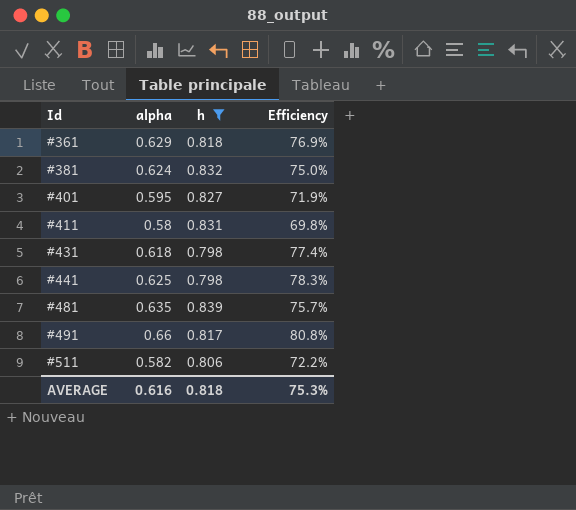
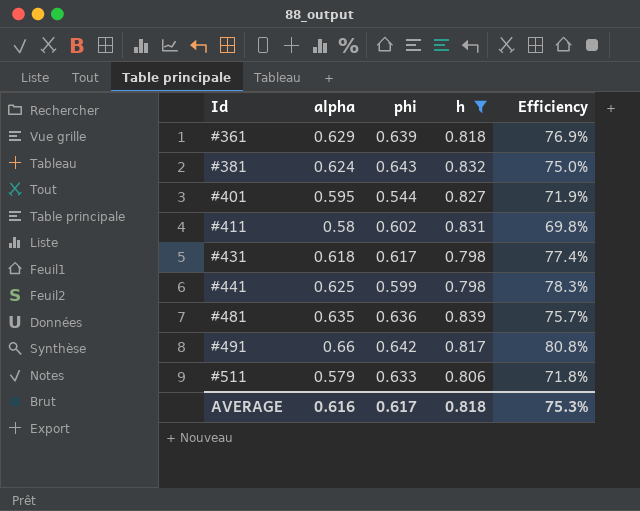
column phi | position: none -> 3
#511 | alpha: 0.582 -> 0.579
#511 | Efficiency: 72.2% -> 71.8%

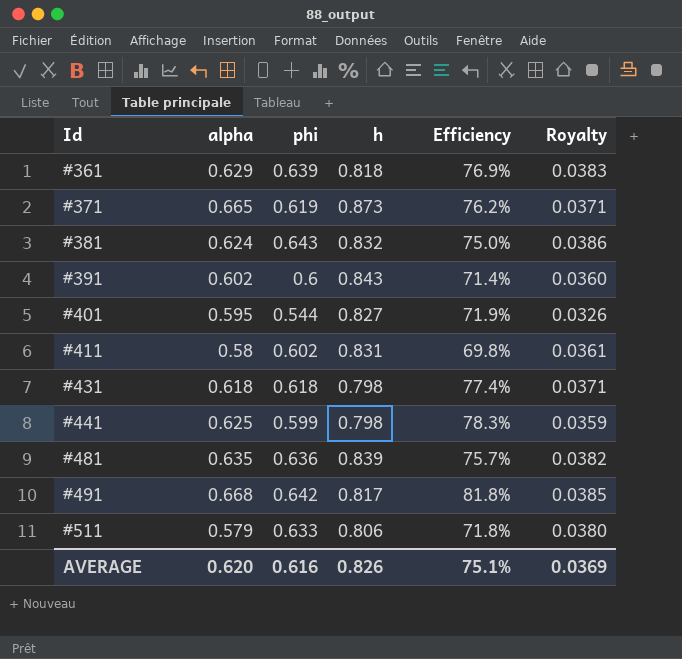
filter: h <= 0.839 -> none
column Royalty | formula: none -> [phi] * 0.06
#431 | phi: 0.617 -> 0.618
#491 | alpha: 0.66 -> 0.668
#491 | Efficiency: 80.8% -> 81.8%
AVERAGE | alpha: 0.616 -> 0.620
AVERAGE | phi: 0.617 -> 0.616
AVERAGE | h: 0.818 -> 0.826
AVERAGE | Efficiency: 75.3% -> 75.1%

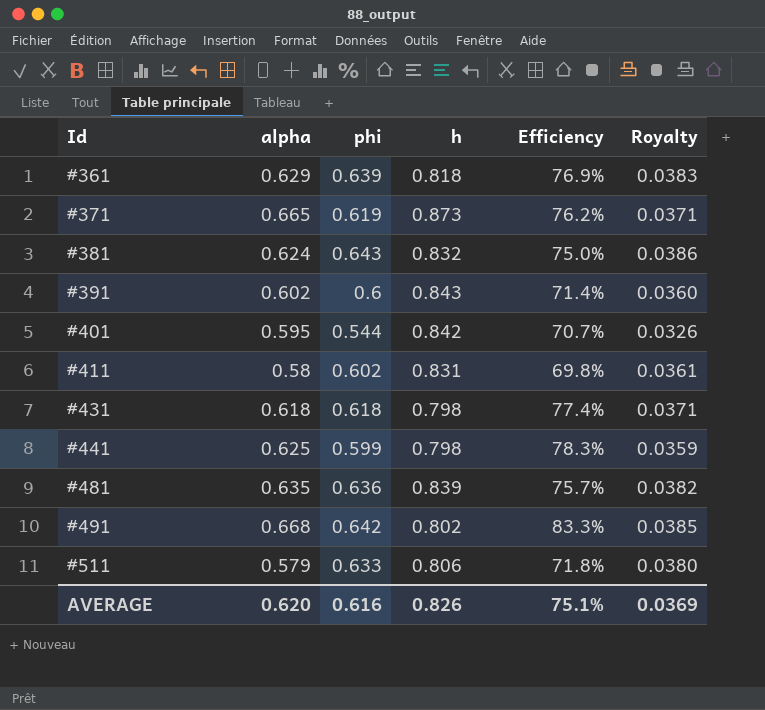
#401 | h: 0.827 -> 0.842
#401 | Efficiency: 71.9% -> 70.7%
#491 | h: 0.817 -> 0.802
#491 | Efficiency: 81.8% -> 83.3%

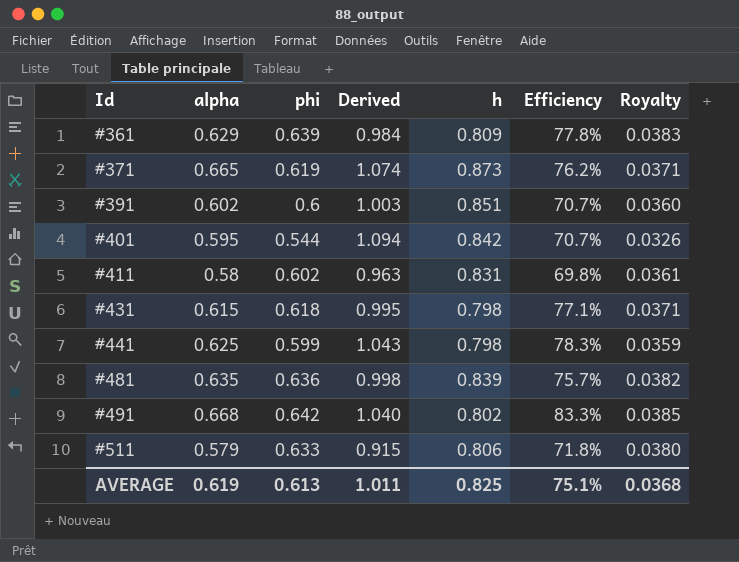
column Derived | formula: none -> [alpha] / [phi]
row #381: 0.624 | 0.643 | 0.832 | 75.0% | 0.0386 -> none
#361 | h: 0.818 -> 0.809
#361 | Efficiency: 76.9% -> 77.8%
#391 | h: 0.843 -> 0.851
#391 | Efficiency: 71.4% -> 70.7%
#431 | alpha: 0.618 -> 0.615
#431 | Efficiency: 77.4% -> 77.1%
AVERAGE | alpha: 0.620 -> 0.619
AVERAGE | phi: 0.616 -> 0.613
AVERAGE | h: 0.826 -> 0.825
AVERAGE | Royalty: 0.0369 -> 0.0368

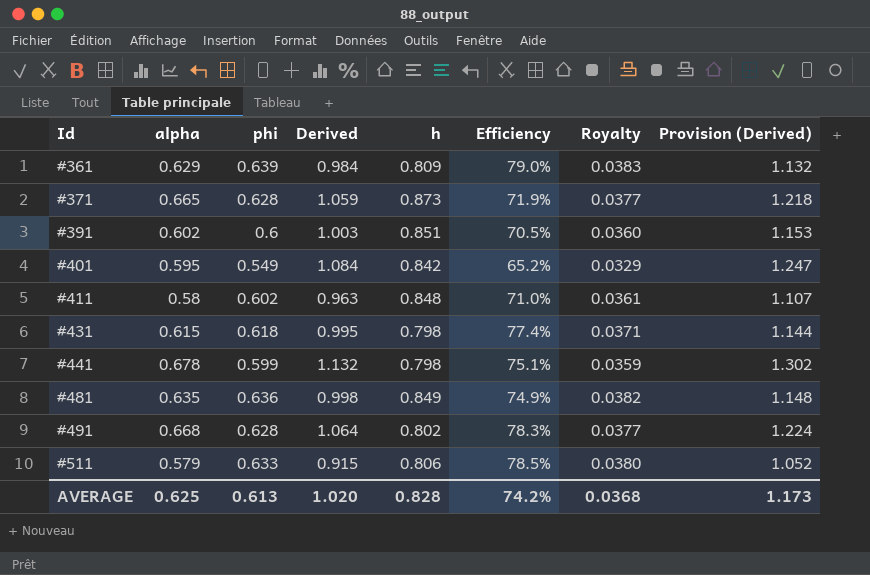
column Efficiency | formula: [alpha] / [h] -> [phi] / [h]
column Provision (Derived) | formula: none -> [Derived] * 1.15
#371 | phi: 0.619 -> 0.628
#371 | Derived: 1.074 -> 1.059
#371 | Royalty: 0.0371 -> 0.0377
#401 | phi: 0.544 -> 0.549
#401 | Derived: 1.094 -> 1.084
#401 | Royalty: 0.0326 -> 0.0329
#411 | h: 0.831 -> 0.848
#441 | alpha: 0.625 -> 0.678
#441 | Derived: 1.043 -> 1.132
#481 | h: 0.839 -> 0.849
#491 | phi: 0.642 -> 0.628
#491 | Derived: 1.040 -> 1.064
#491 | Royalty: 0.0385 -> 0.0377
AVERAGE | alpha: 0.619 -> 0.625
AVERAGE | Derived: 1.011 -> 1.020
AVERAGE | h: 0.825 -> 0.828
AVERAGE | Efficiency: 75.1% -> 74.2%

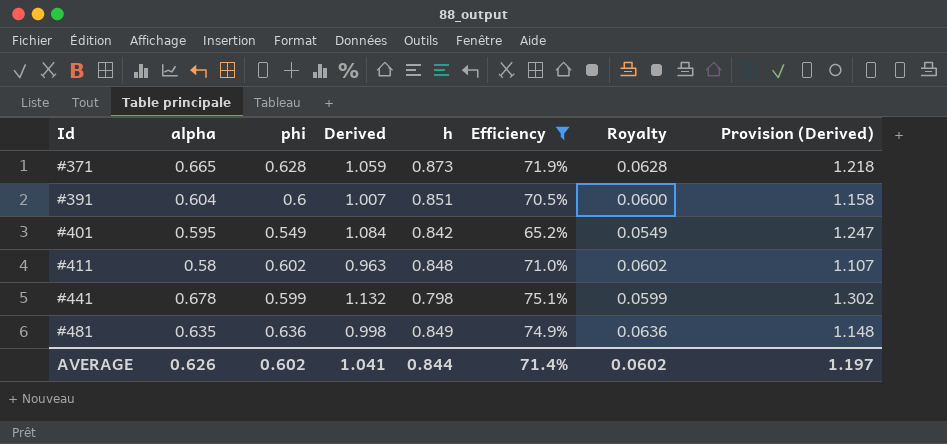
filter: none -> Efficiency <= 75.1%
column Royalty | formula: [phi] * 0.06 -> [phi] * 0.1
#391 | alpha: 0.602 -> 0.604
#391 | Derived: 1.003 -> 1.007
#391 | Provision (Derived): 1.153 -> 1.158
AVERAGE | alpha: 0.625 -> 0.626
AVERAGE | phi: 0.613 -> 0.602
AVERAGE | Derived: 1.020 -> 1.041
AVERAGE | h: 0.828 -> 0.844
AVERAGE | Efficiency: 74.2% -> 71.4%
AVERAGE | Royalty: 0.0368 -> 0.0602
AVERAGE | Provision (Derived): 1.173 -> 1.197

